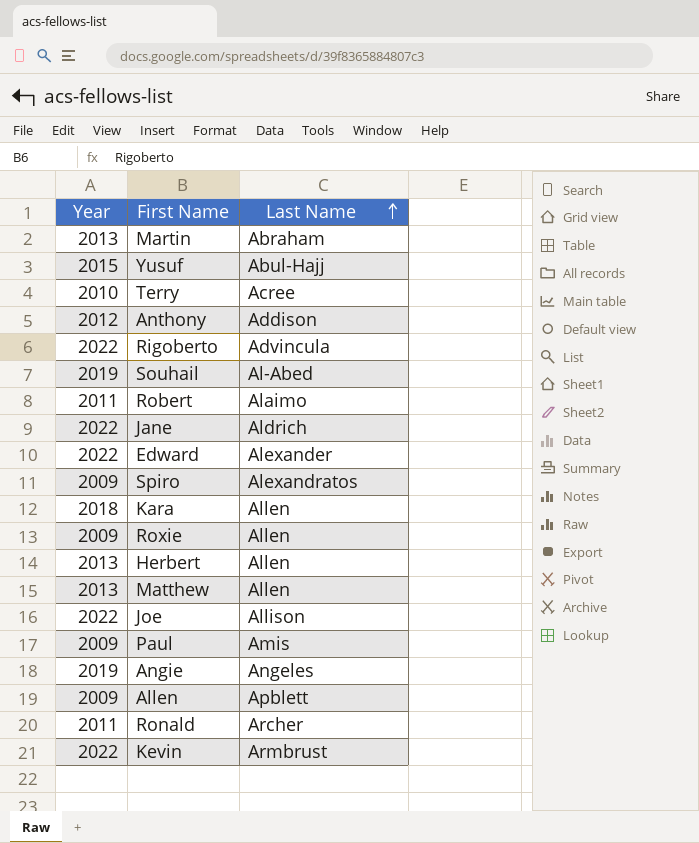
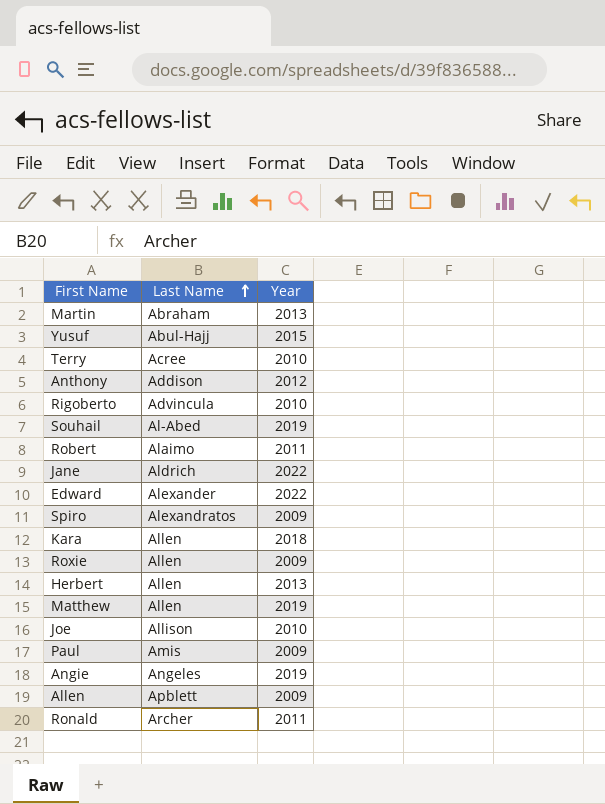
column Year | position: 1 -> 3
row Kevin: 2022 | Armbrust -> none
Rigoberto | Year: 2022 -> 2010
Matthew | Year: 2013 -> 2019
Joe | Year: 2022 -> 2010

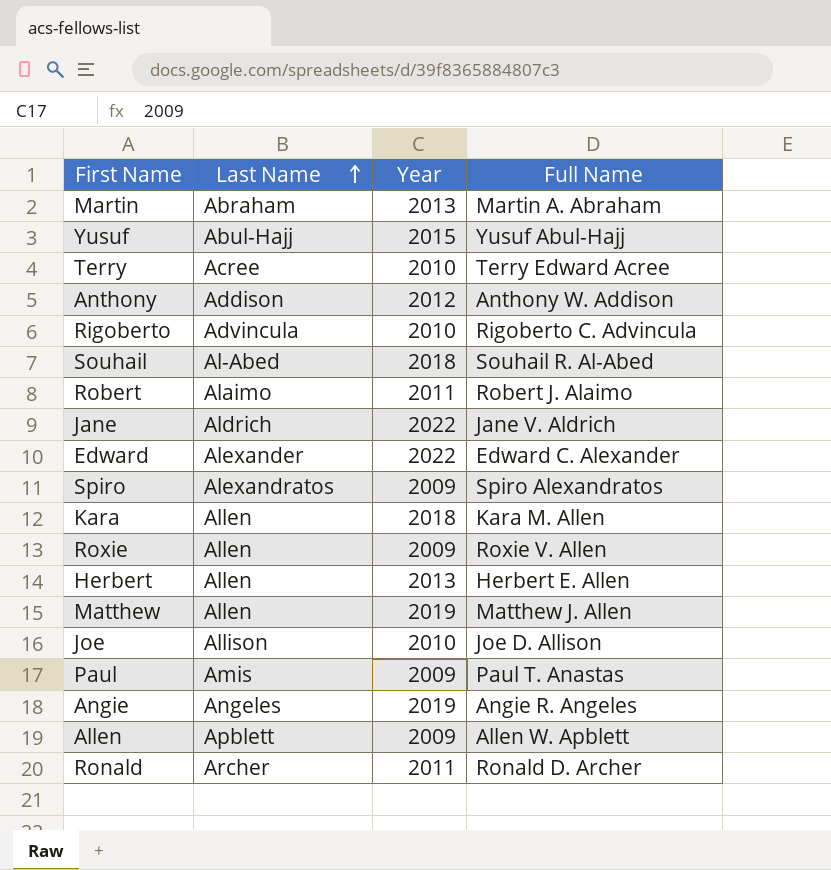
column Full Name | position: none -> 4
Souhail | Year: 2019 -> 2018

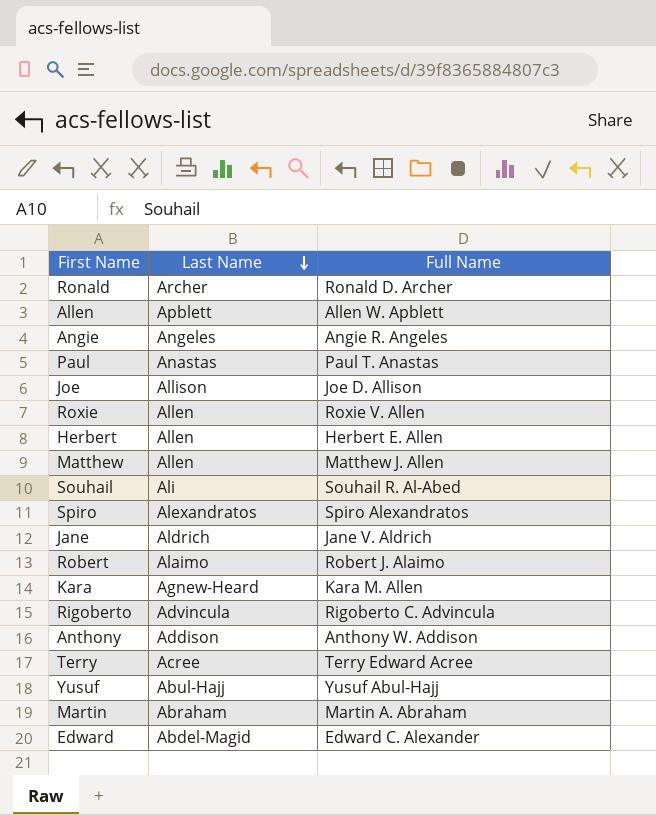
row order: Last Name ascending -> Last Name descending
column Year | position: 3 -> none
Paul | Last Name: Amis -> Anastas
Souhail | Last Name: Al-Abed -> Ali
Kara | Last Name: Allen -> Agnew-Heard
Edward | Last Name: Alexander -> Abdel-Magid

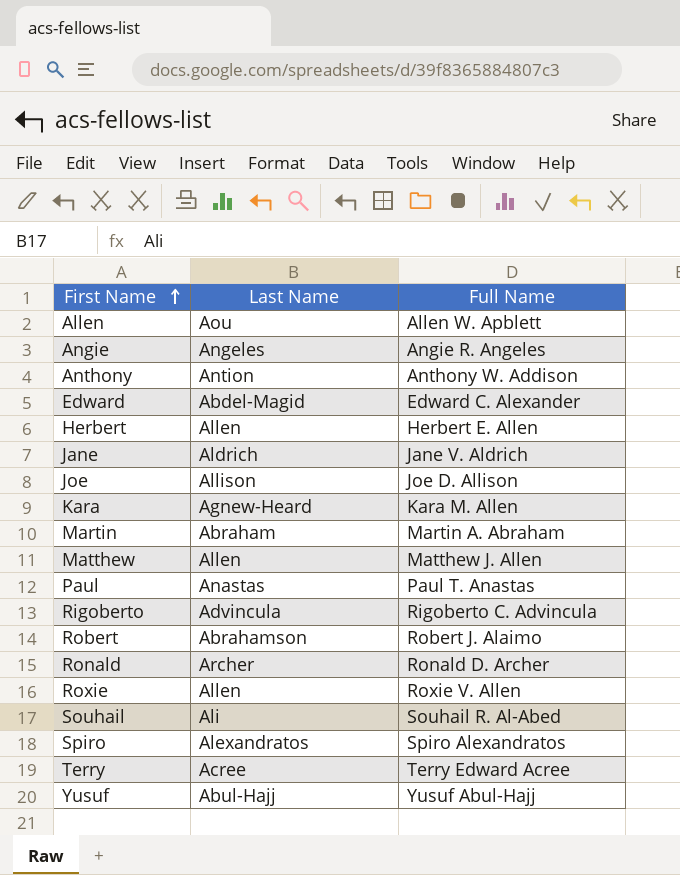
row order: Last Name descending -> First Name ascending
Allen | Last Name: Apblett -> Aou
Anthony | Last Name: Addison -> Antion
Robert | Last Name: Alaimo -> Abrahamson

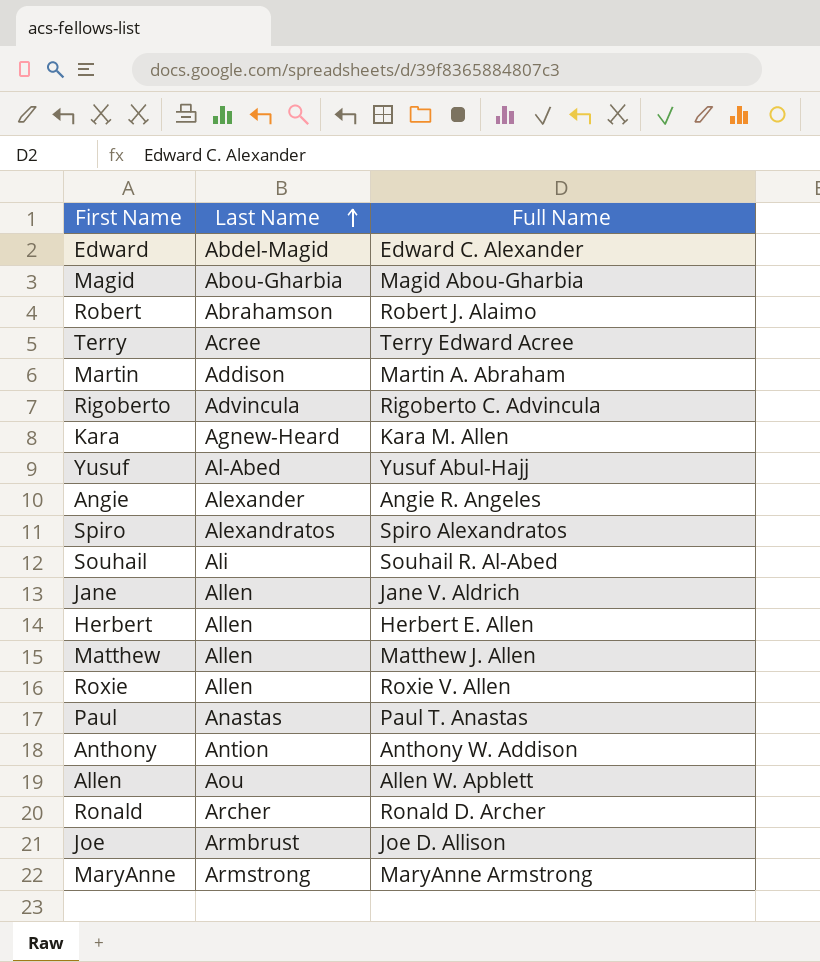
row order: First Name ascending -> Last Name ascending
row Magid: none -> Abou-Gharbia | Magid Abou-Gharbia
Martin | Last Name: Abraham -> Addison
Yusuf | Last Name: Abul-Hajj -> Al-Abed
Angie | Last Name: Angeles -> Alexander
Jane | Last Name: Aldrich -> Allen
Joe | Last Name: Allison -> Armbrust
row MaryAnne: none -> Armstrong | MaryAnne Armstrong

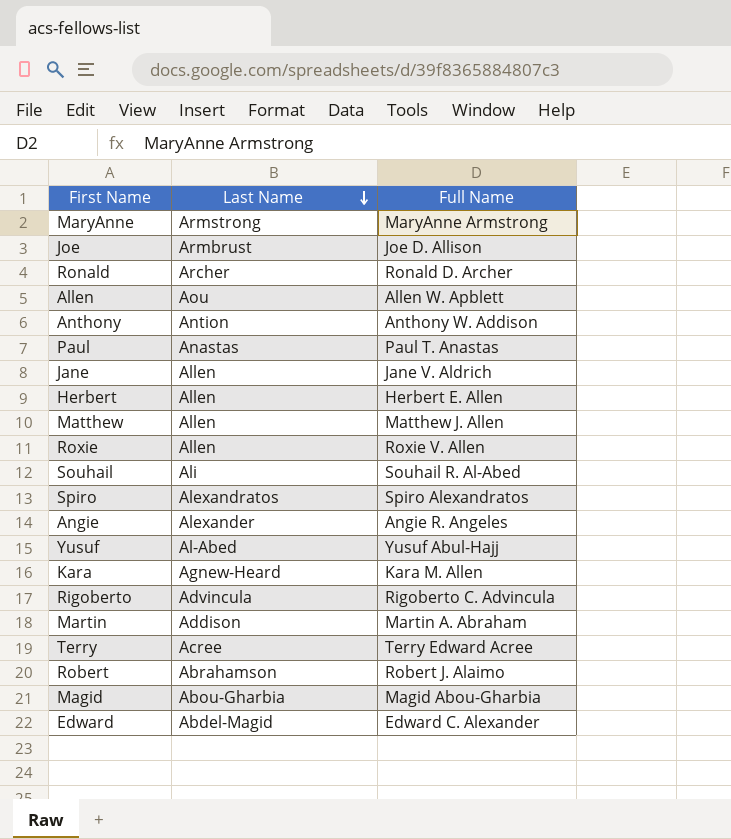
row order: Last Name ascending -> Last Name descending

